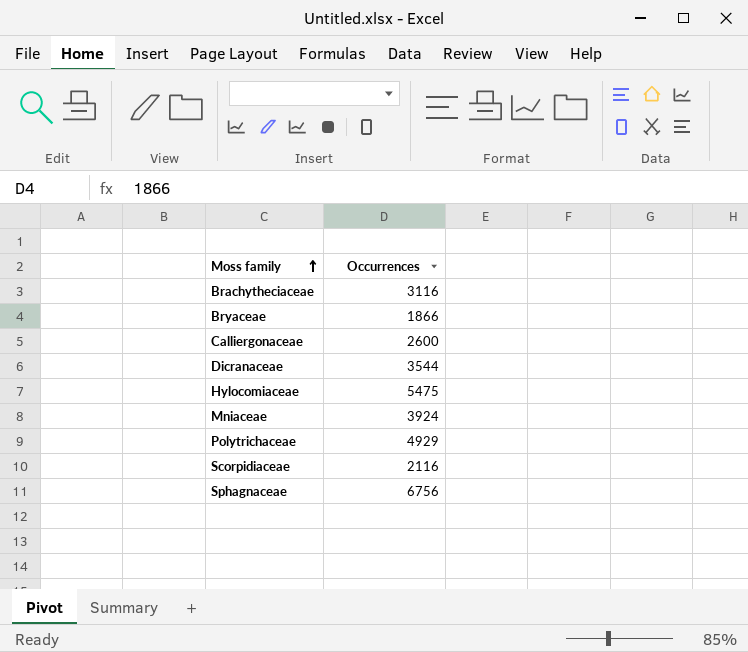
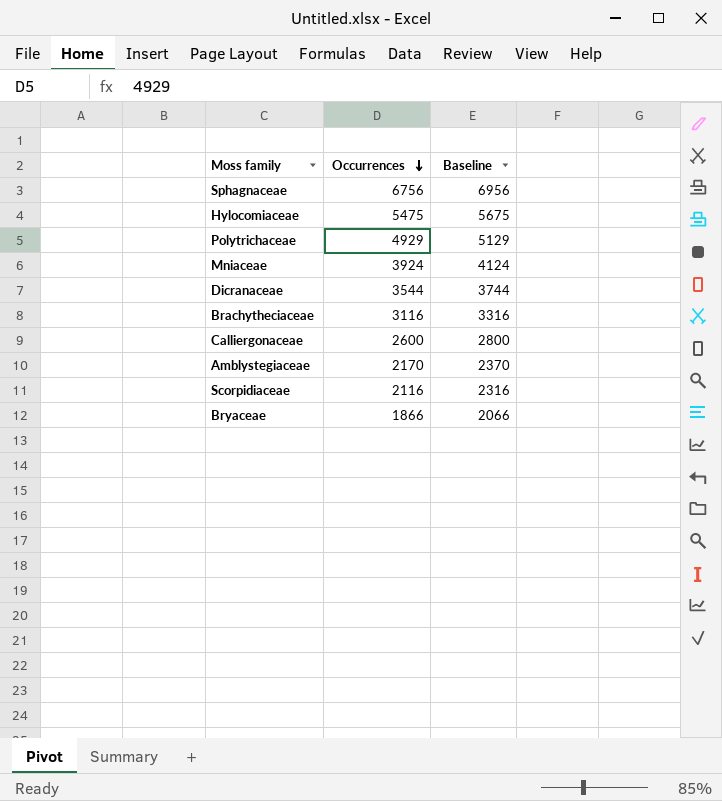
row order: Moss family ascending -> Occurrences descending
column Baseline | formula: none -> [Occurrences] + 200
row Amblystegiaceae: none -> 2170 | 2370

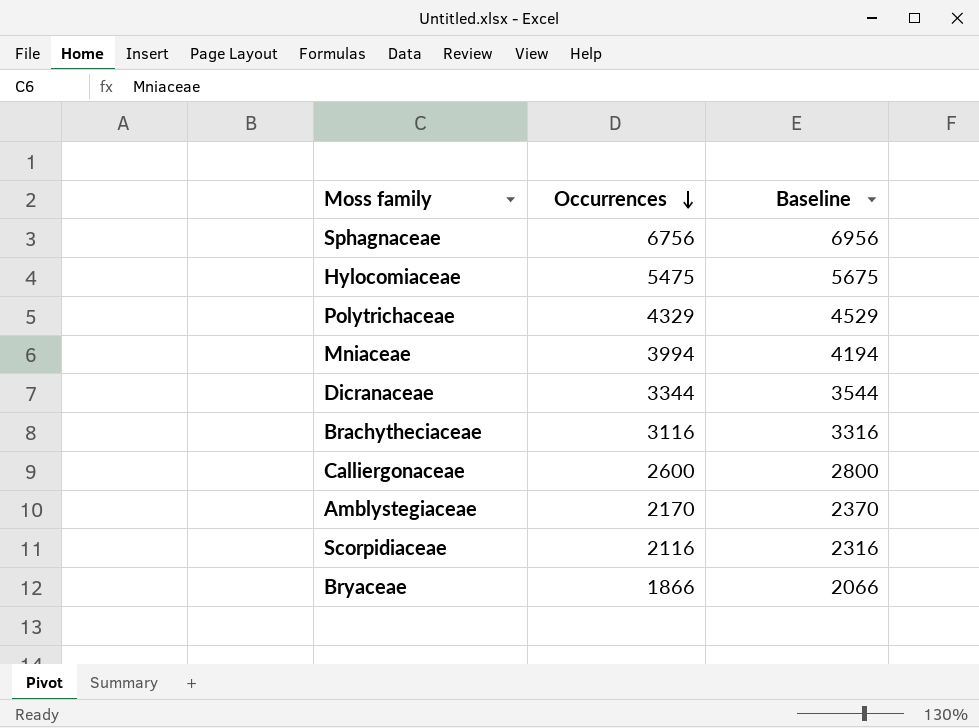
Polytrichaceae | Occurrences: 4929 -> 4329
Polytrichaceae | Baseline: 5129 -> 4529
Mniaceae | Occurrences: 3924 -> 3994
Mniaceae | Baseline: 4124 -> 4194
Dicranaceae | Occurrences: 3544 -> 3344
Dicranaceae | Baseline: 3744 -> 3544

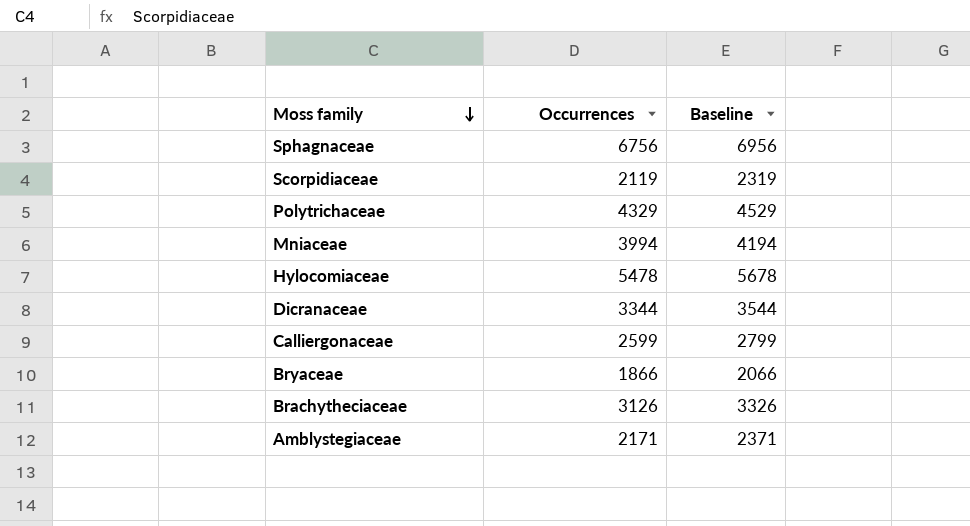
row order: Occurrences descending -> Moss family descending
Scorpidiaceae | Occurrences: 2116 -> 2119
Scorpidiaceae | Baseline: 2316 -> 2319
Hylocomiaceae | Occurrences: 5475 -> 5478
Hylocomiaceae | Baseline: 5675 -> 5678
Calliergonaceae | Occurrences: 2600 -> 2599
Calliergonaceae | Baseline: 2800 -> 2799
Brachytheciaceae | Occurrences: 3116 -> 3126
Brachytheciaceae | Baseline: 3316 -> 3326
Amblystegiaceae | Occurrences: 2170 -> 2171
Amblystegiaceae | Baseline: 2370 -> 2371

